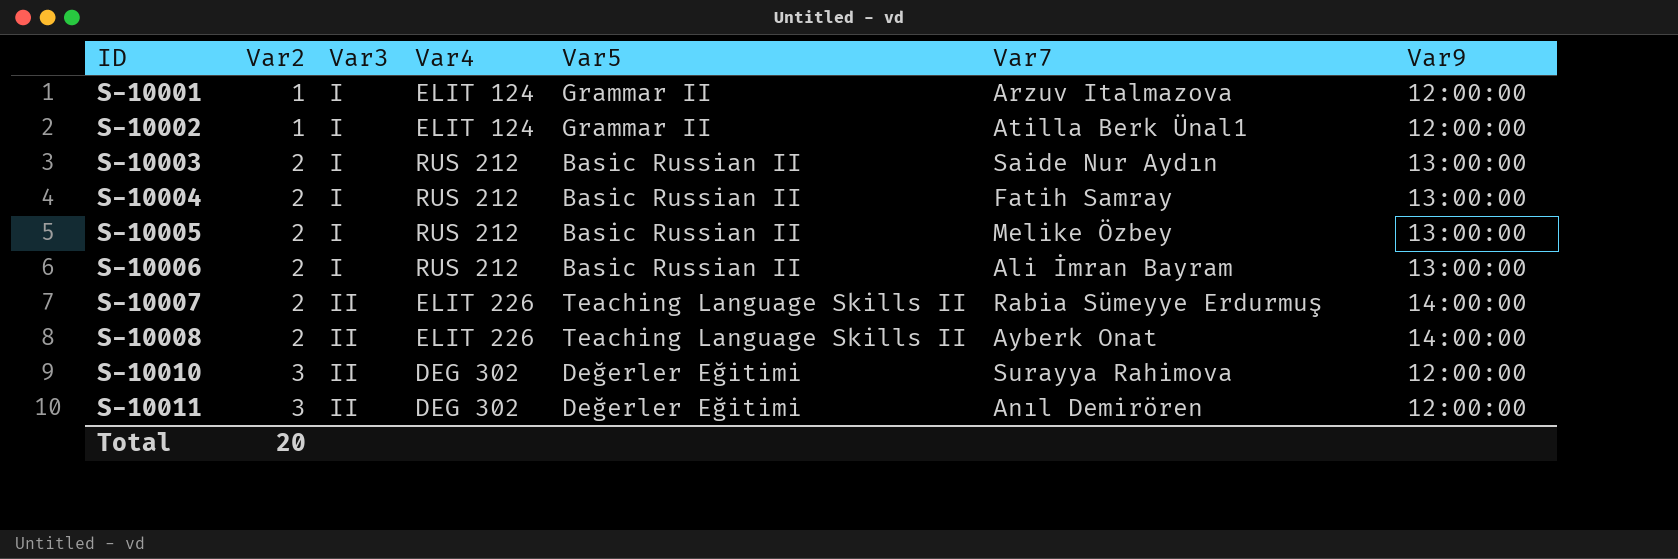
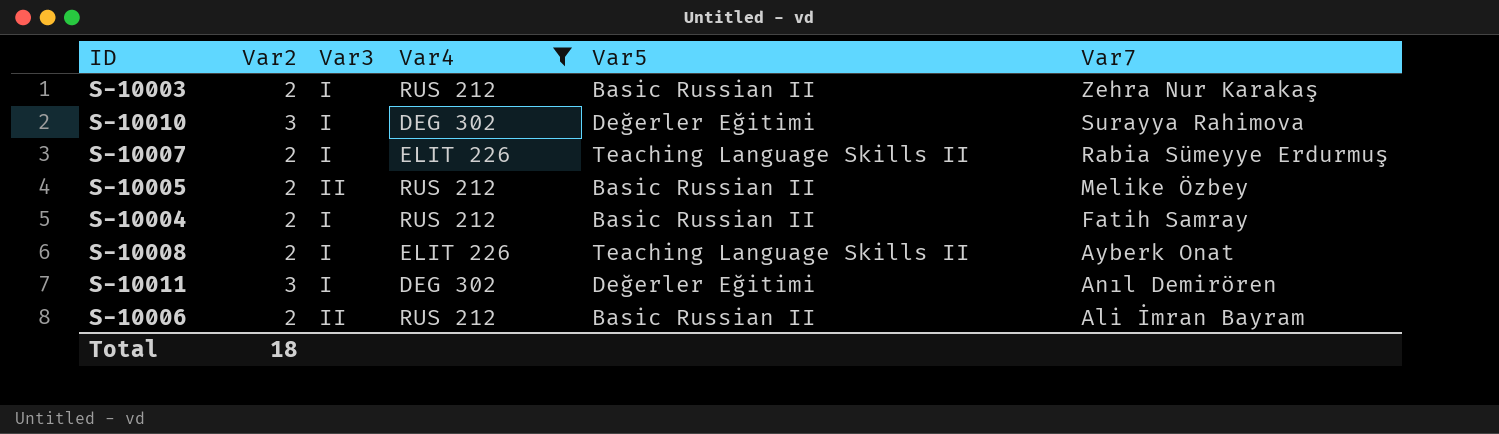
filter: none -> Var4 != ELIT 124
row order: ID ascending -> Var7 descending
column Var9 | position: 7 -> none
S-10003 | Var7: Saide Nur Aydın -> Zehra Nur Karakaş
S-10010 | Var3: II -> I
S-10007 | Var3: II -> I
S-10005 | Var3: I -> II
S-10008 | Var3: II -> I
S-10011 | Var3: II -> I
S-10006 | Var3: I -> II
Total | Var2: 20 -> 18

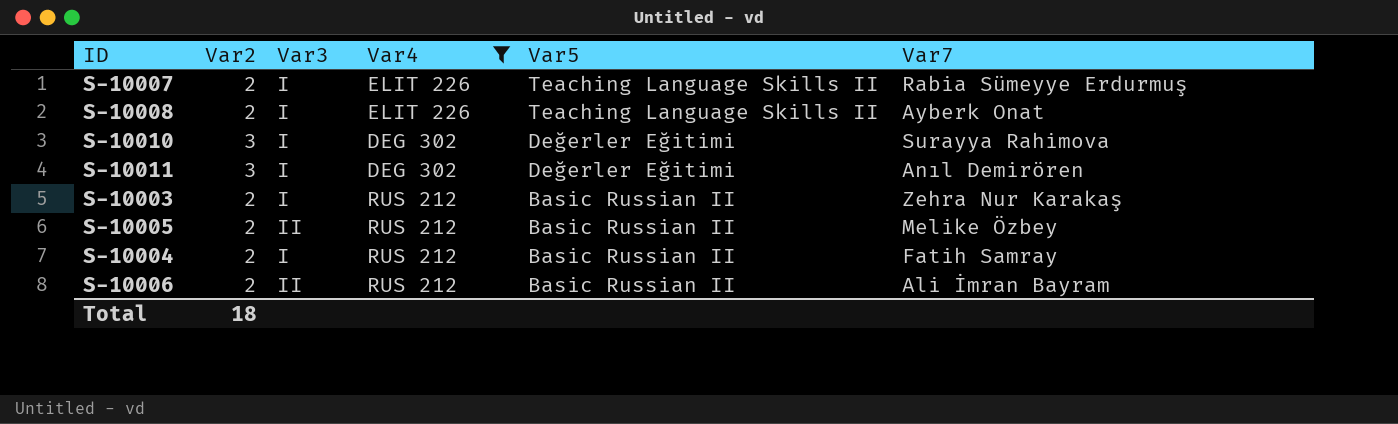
row order: Var7 descending -> Var5 descending

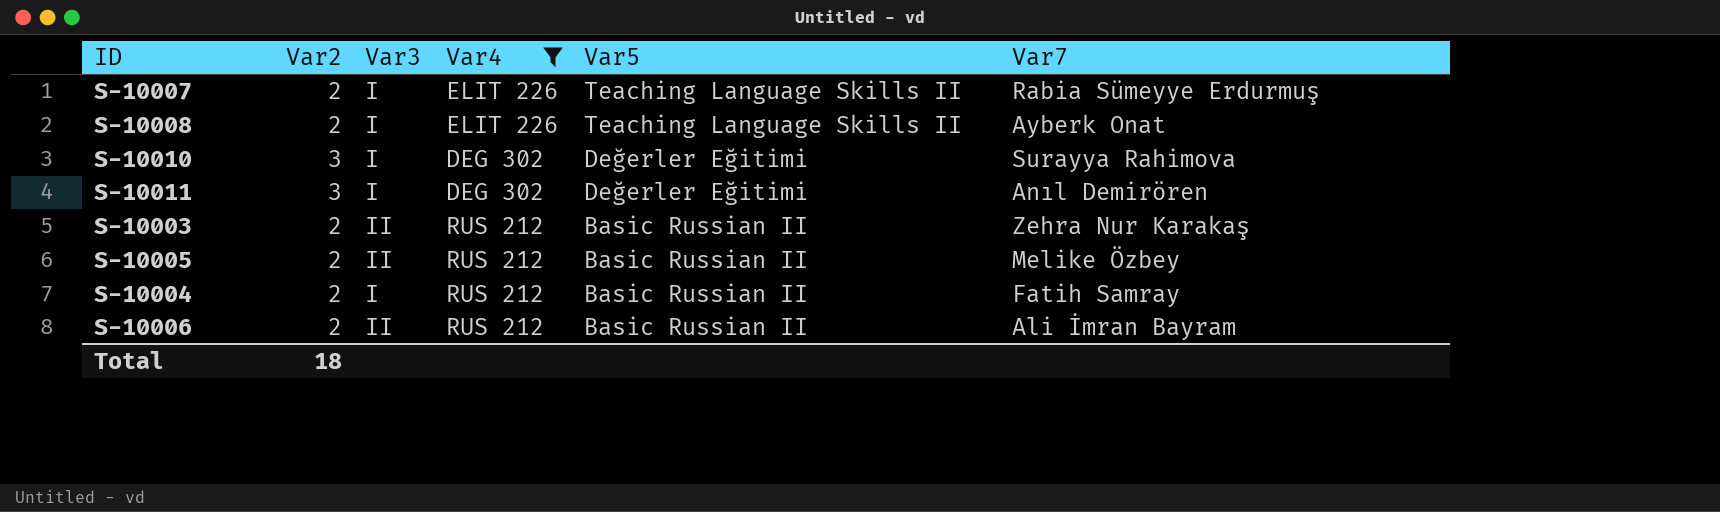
S-10003 | Var3: I -> II

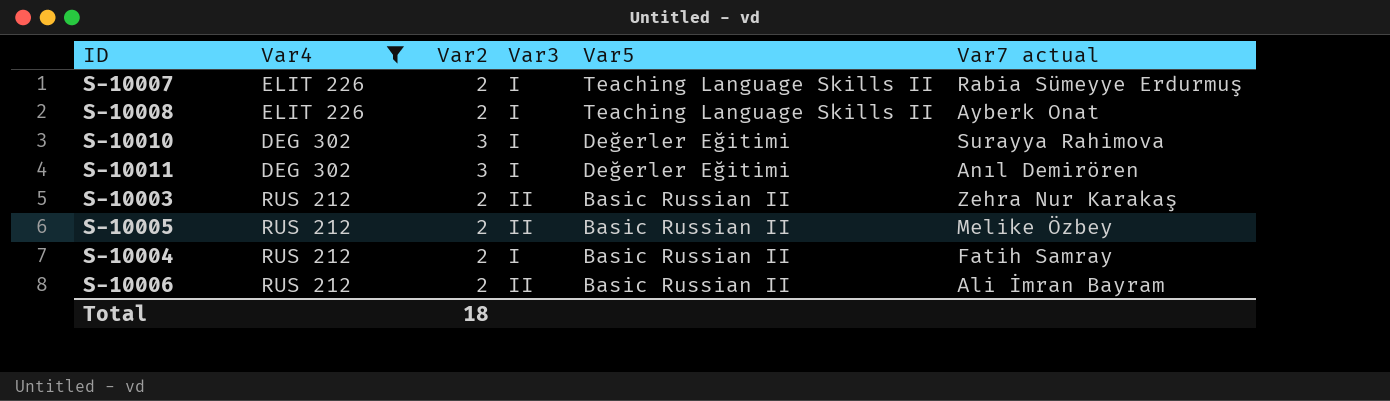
column Var4 | position: 4 -> 2
column name: Var7 -> Var7 actual

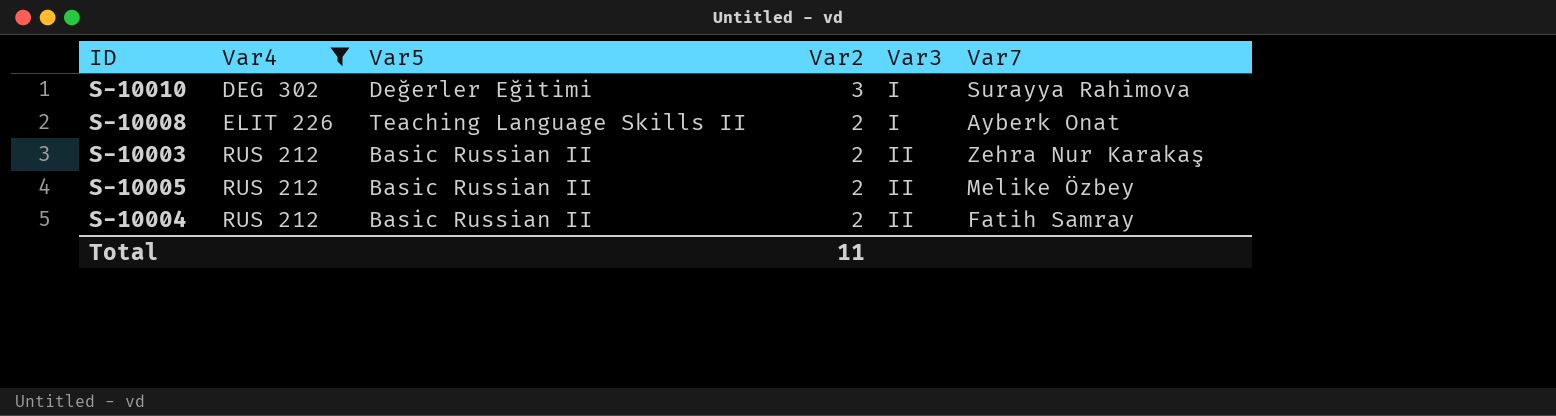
row order: Var5 descending -> Var4 ascending
column Var5 | position: 5 -> 3
column name: Var7 actual -> Var7
row S-10007: ELIT 226 | 2 | I | Teaching Language Skills II | Rabia Sümeyye Erdurmuş -> none
row S-10011: DEG 302 | 3 | I | Değerler Eğitimi | Anıl Demirören -> none
row S-10006: RUS 212 | 2 | II | Basic Russian II | Ali İmran Bayram -> none
S-10004 | Var3: I -> II
Total | Var2: 18 -> 11

